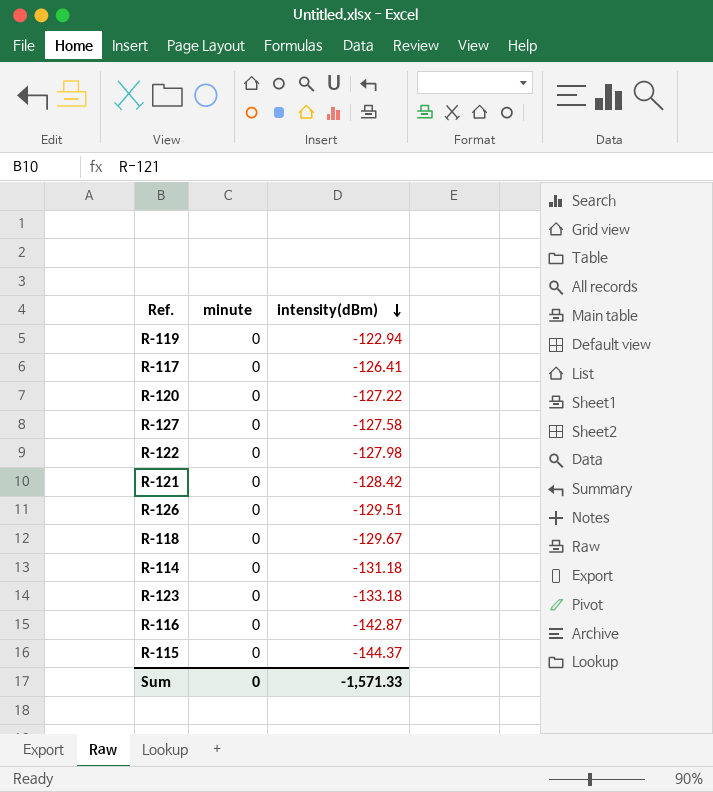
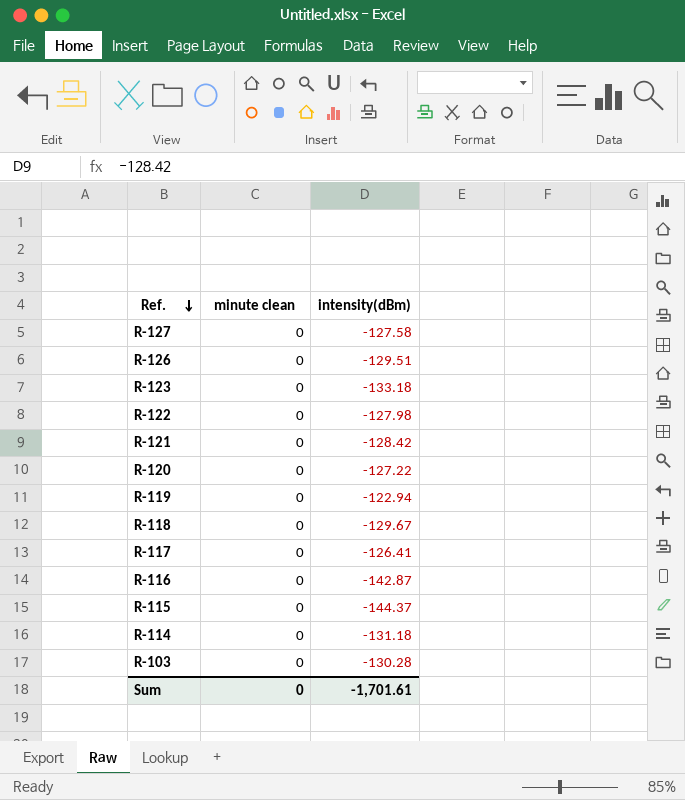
row order: intensity(dBm) descending -> Ref. descending
column name: minute -> minute clean
row R-103: none -> 0 | -130.28
Sum | intensity(dBm): -1,571.33 -> -1,701.61

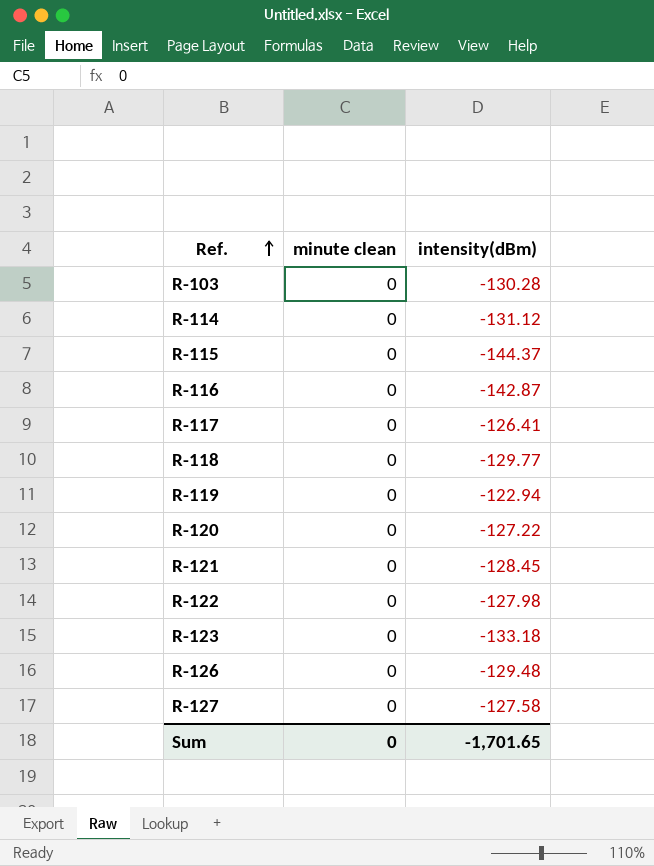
row order: Ref. descending -> Ref. ascending
R-114 | intensity(dBm): -131.18 -> -131.12
R-118 | intensity(dBm): -129.67 -> -129.77
R-121 | intensity(dBm): -128.42 -> -128.45
R-126 | intensity(dBm): -129.51 -> -129.48
Sum | intensity(dBm): -1,701.61 -> -1,701.65

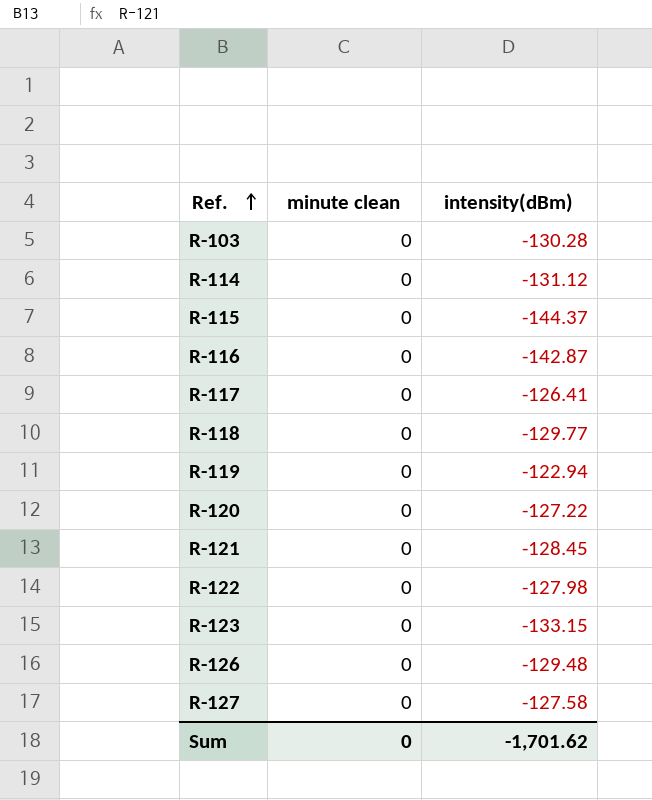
R-123 | intensity(dBm): -133.18 -> -133.15
Sum | intensity(dBm): -1,701.65 -> -1,701.62

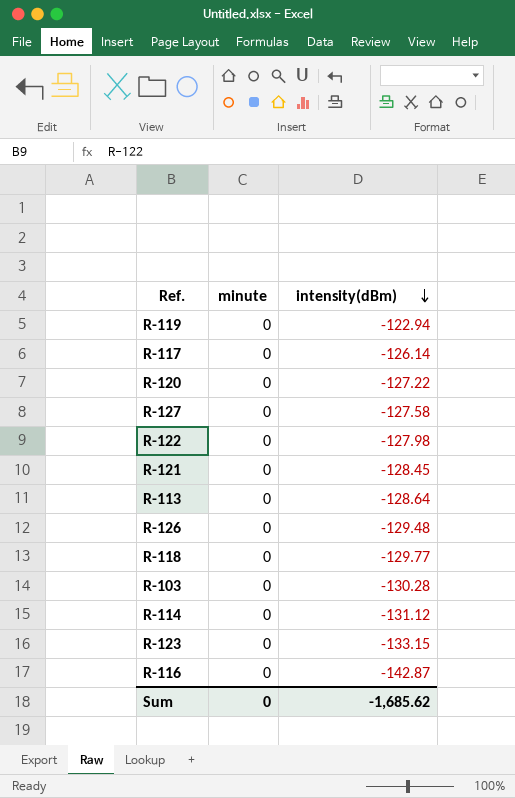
row order: Ref. ascending -> intensity(dBm) descending
column name: minute clean -> minute
row R-115: 0 | -144.37 -> none
R-117 | intensity(dBm): -126.41 -> -126.14
row R-113: none -> 0 | -128.64
Sum | intensity(dBm): -1,701.62 -> -1,685.62

